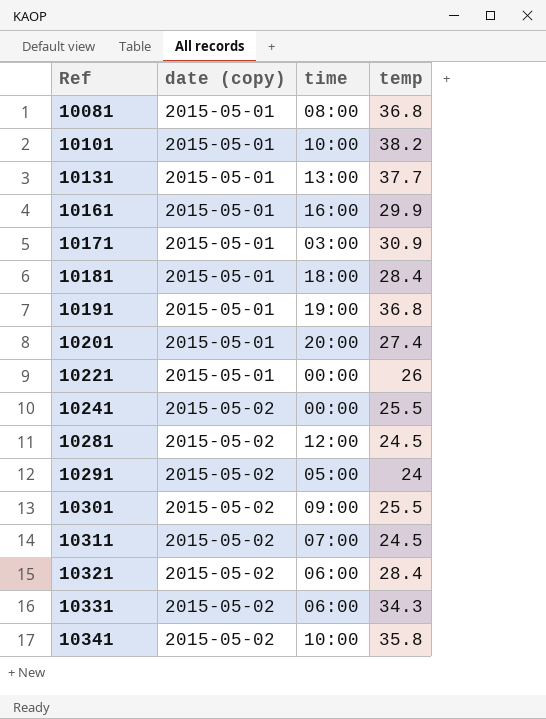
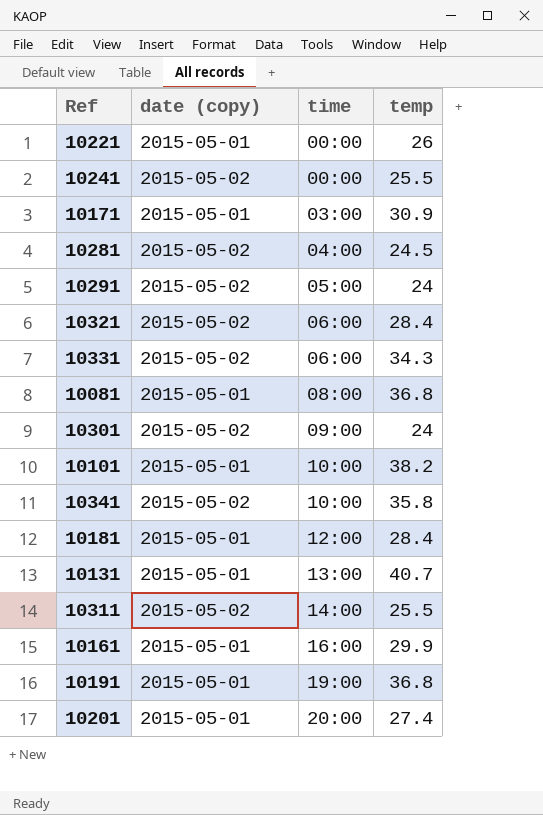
row order: Ref ascending -> time ascending
10281 | time: 12:00 -> 04:00
10301 | temp: 25.5 -> 24
10181 | time: 18:00 -> 12:00
10131 | temp: 37.7 -> 40.7
10311 | time: 07:00 -> 14:00
10311 | temp: 24.5 -> 25.5

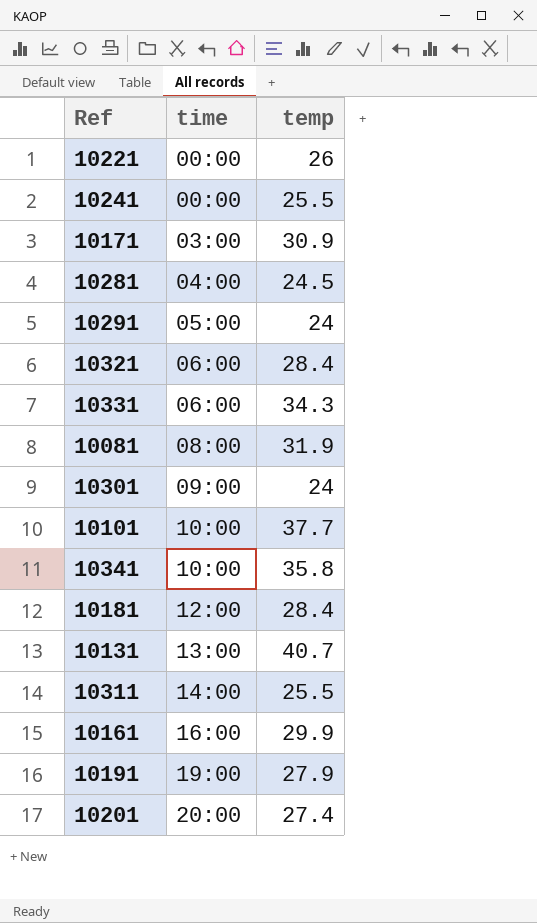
column date (copy) | position: 2 -> none
10081 | temp: 36.8 -> 31.9
10101 | temp: 38.2 -> 37.7
10191 | temp: 36.8 -> 27.9

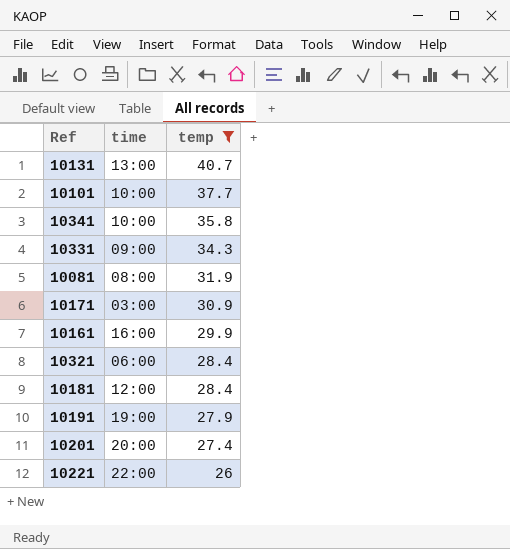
filter: none -> temp >= 26
row order: time ascending -> temp descending
10331 | time: 06:00 -> 09:00
10221 | time: 00:00 -> 22:00

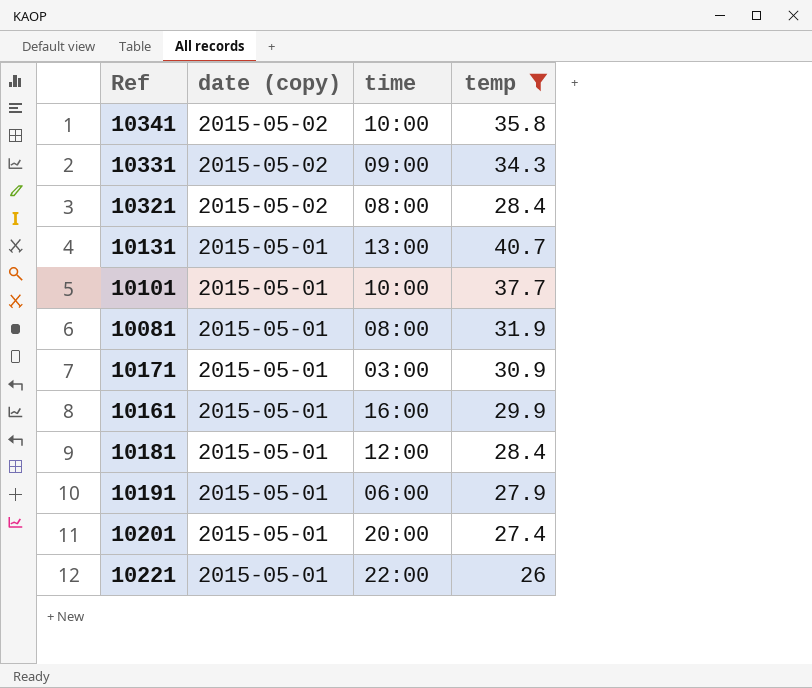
row order: temp descending -> date (copy) descending
column date (copy) | position: none -> 2
10321 | time: 06:00 -> 08:00
10191 | time: 19:00 -> 06:00

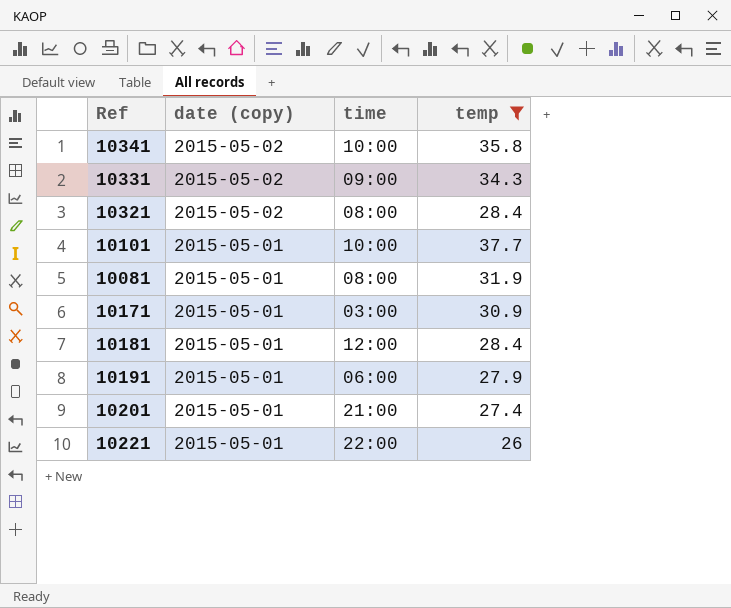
row 10131: 2015-05-01 | 13:00 | 40.7 -> none
row 10161: 2015-05-01 | 16:00 | 29.9 -> none
10201 | time: 20:00 -> 21:00

